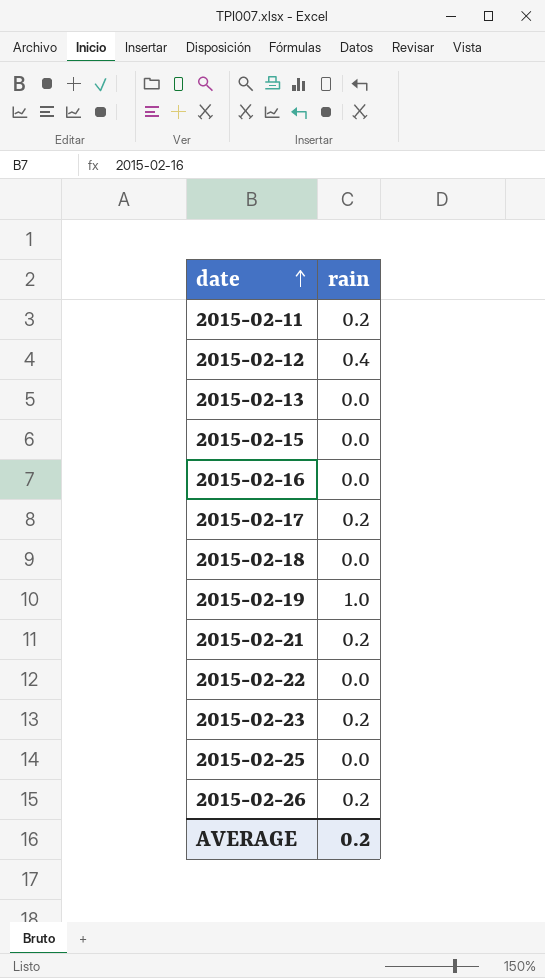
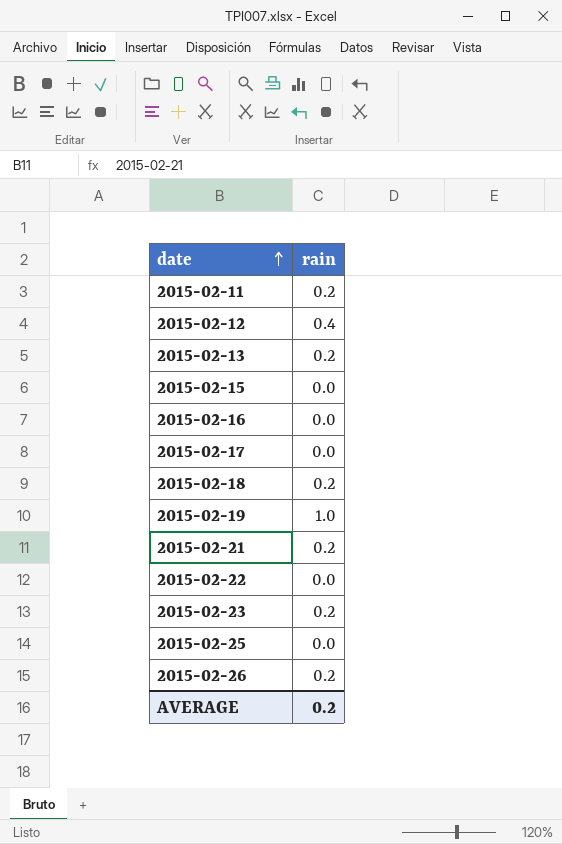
2015-02-13 | rain: 0.0 -> 0.2
2015-02-17 | rain: 0.2 -> 0.0
2015-02-18 | rain: 0.0 -> 0.2

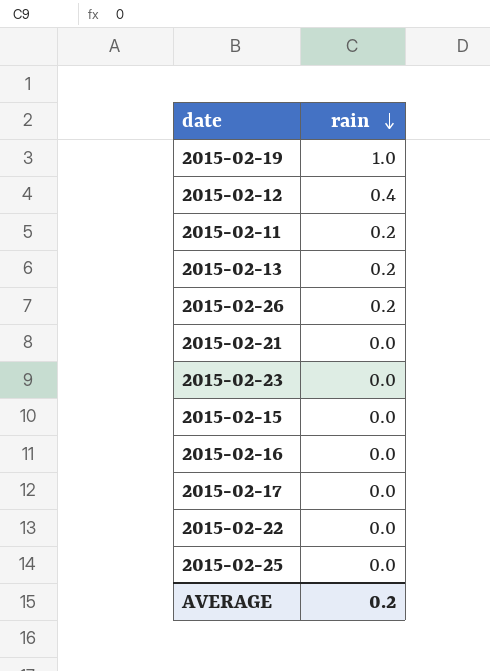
row order: date ascending -> rain descending
row 2015-02-18: 0.2 -> none
2015-02-21 | rain: 0.2 -> 0.0
2015-02-23 | rain: 0.2 -> 0.0

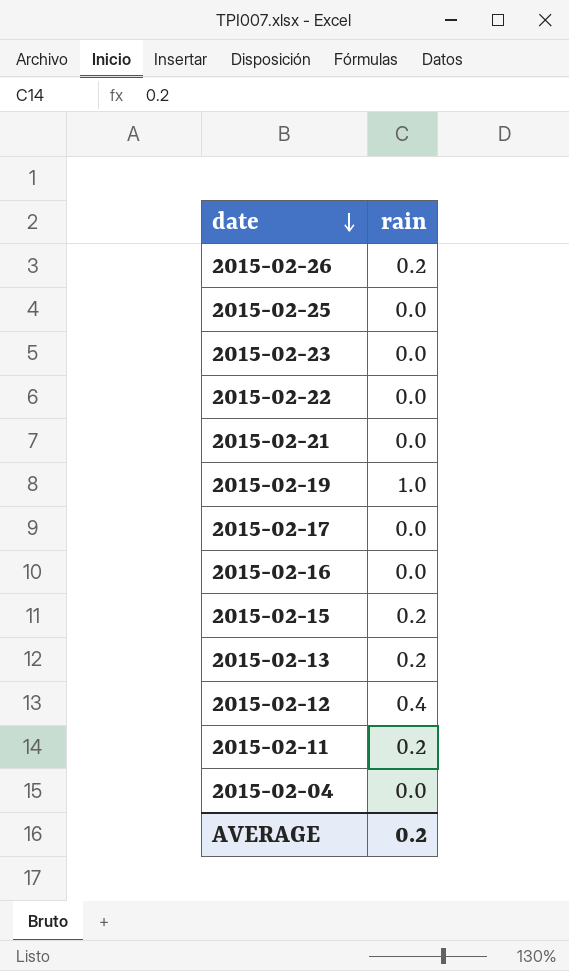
row order: rain descending -> date descending
2015-02-15 | rain: 0.0 -> 0.2
row 2015-02-04: none -> 0.0

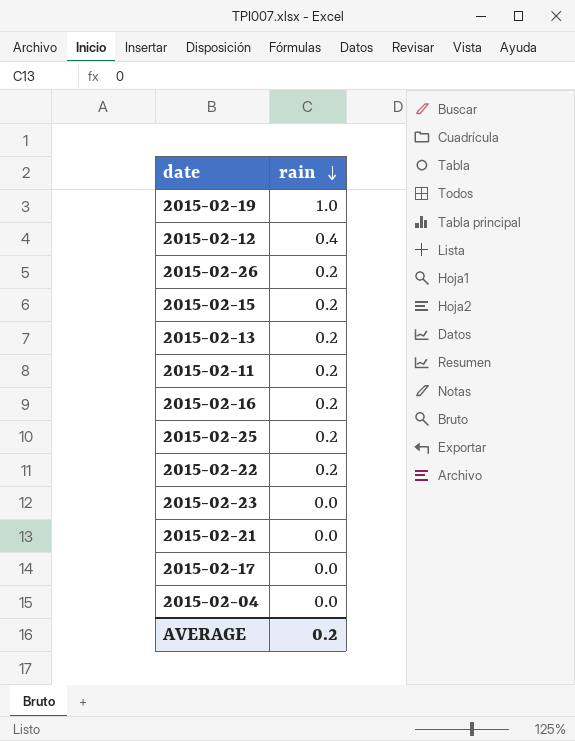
row order: date descending -> rain descending
2015-02-16 | rain: 0.0 -> 0.2
2015-02-25 | rain: 0.0 -> 0.2
2015-02-22 | rain: 0.0 -> 0.2

